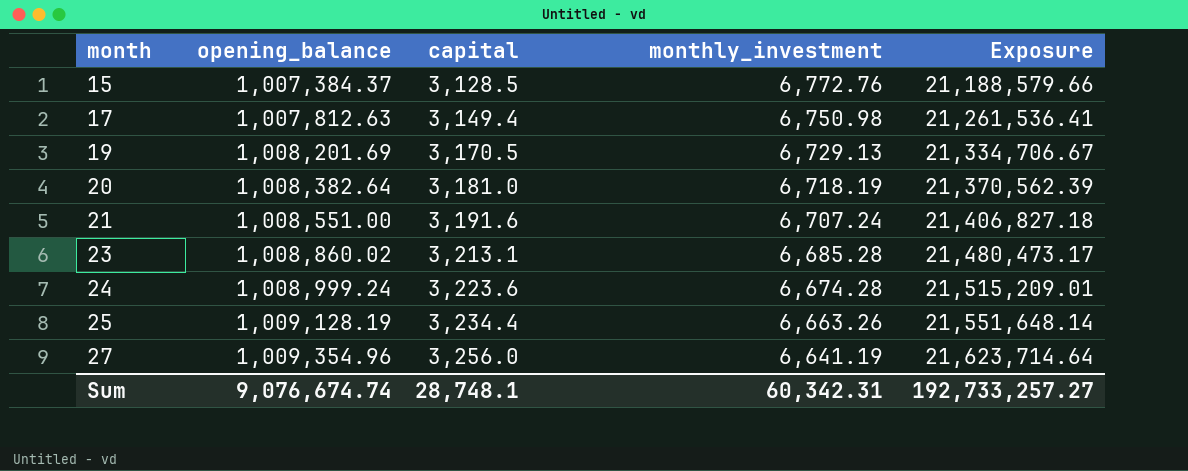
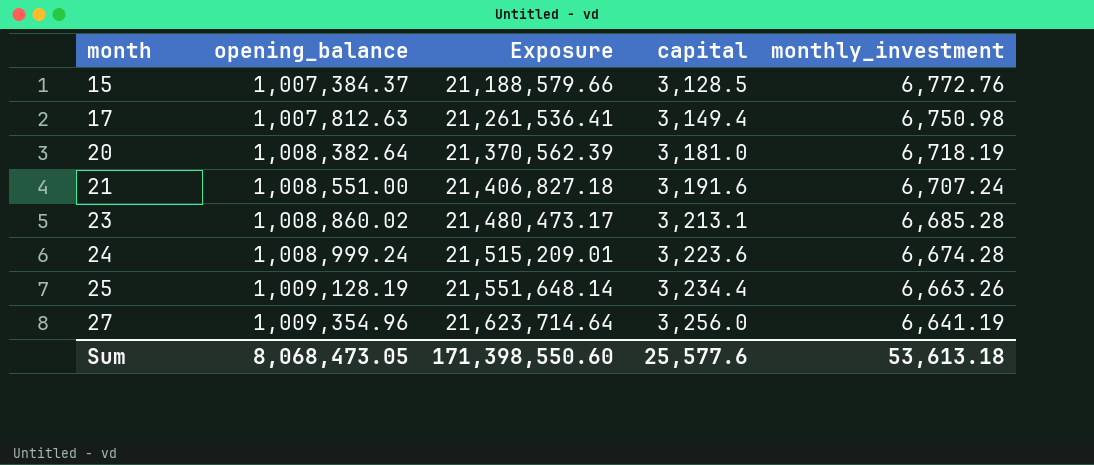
column Exposure | position: 5 -> 3
row 19: 1,008,201.69 | 3,170.5 | 6,729.13 | 21,334,706.67 -> none
Sum | opening_balance: 9,076,674.74 -> 8,068,473.05
Sum | Exposure: 192,733,257.27 -> 171,398,550.60
Sum | capital: 28,748.1 -> 25,577.6
Sum | monthly_investment: 60,342.31 -> 53,613.18

